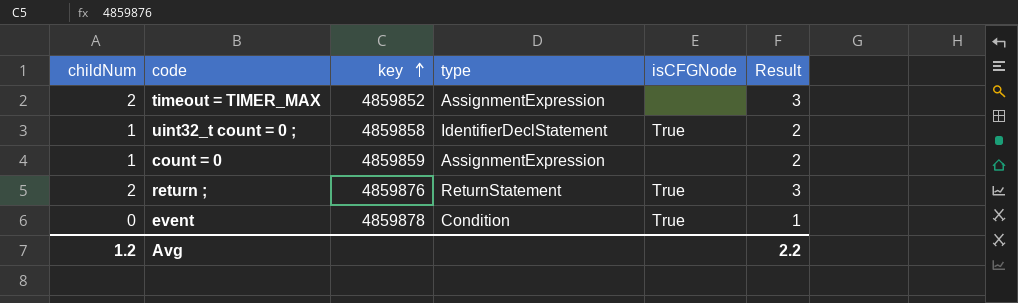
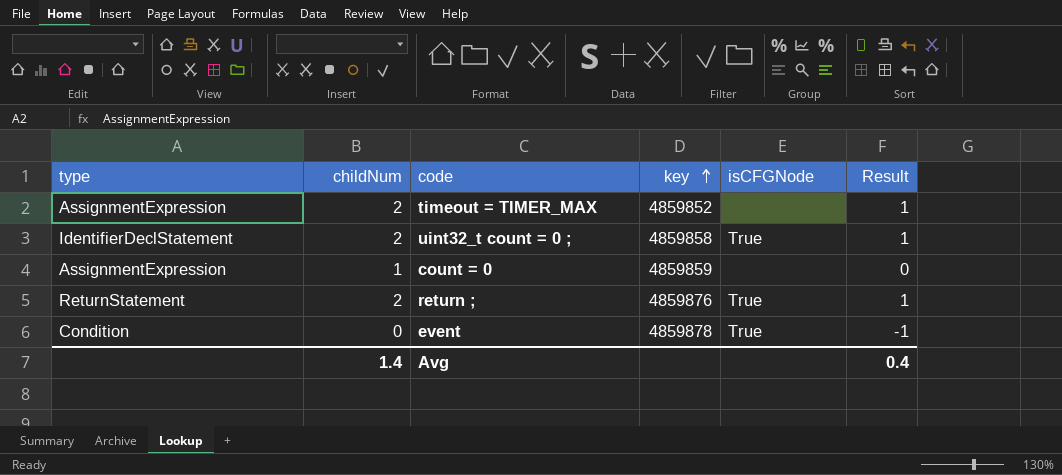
column type | position: 4 -> 1
column Result | formula: [childNum] + 1 -> [childNum] - 1
uint32_t count = 0 ; | childNum: 1 -> 2
Avg | childNum: 1.2 -> 1.4
Avg | Result: 2.2 -> 0.4

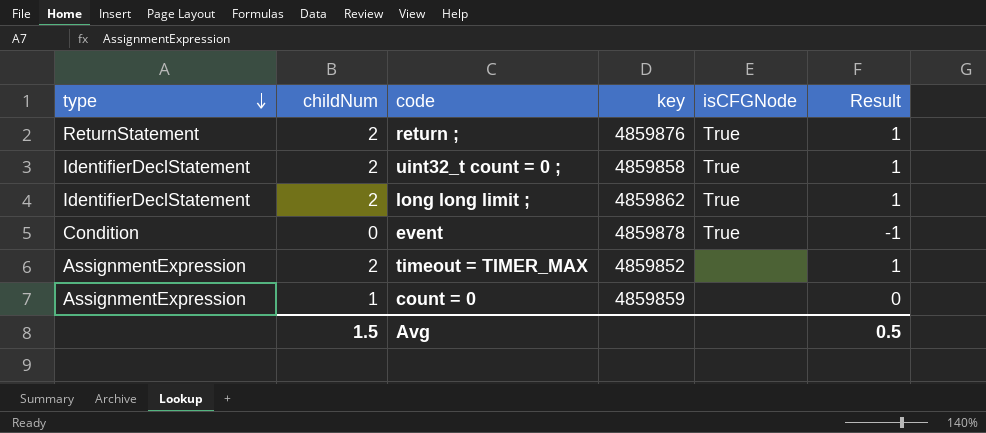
row order: key ascending -> type descending
row long long limit ;: none -> IdentifierDeclStatement | 2 | 4859862 | True | 1
Avg | childNum: 1.4 -> 1.5
Avg | Result: 0.4 -> 0.5

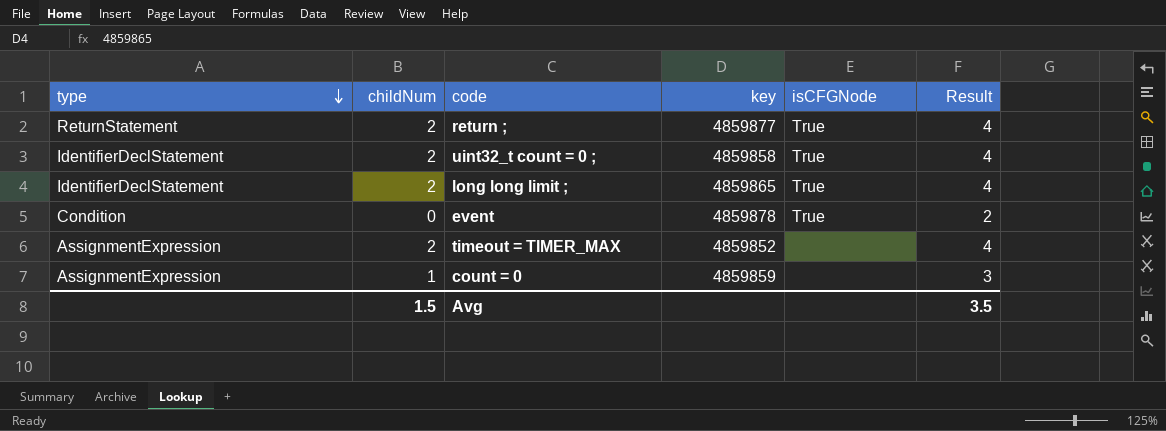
column Result | formula: [childNum] - 1 -> [childNum] + 2
return ; | key: 4859876 -> 4859877
long long limit ; | key: 4859862 -> 4859865
Avg | Result: 0.5 -> 3.5

